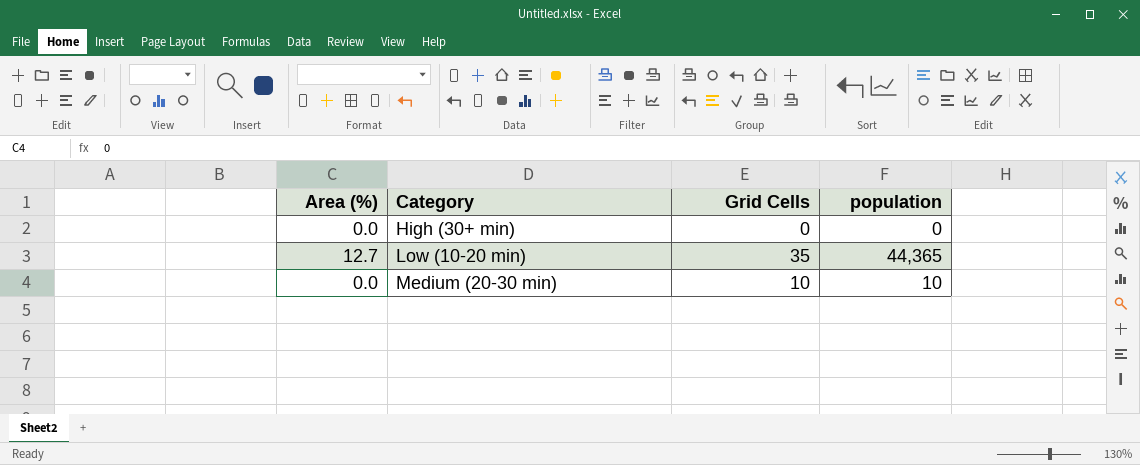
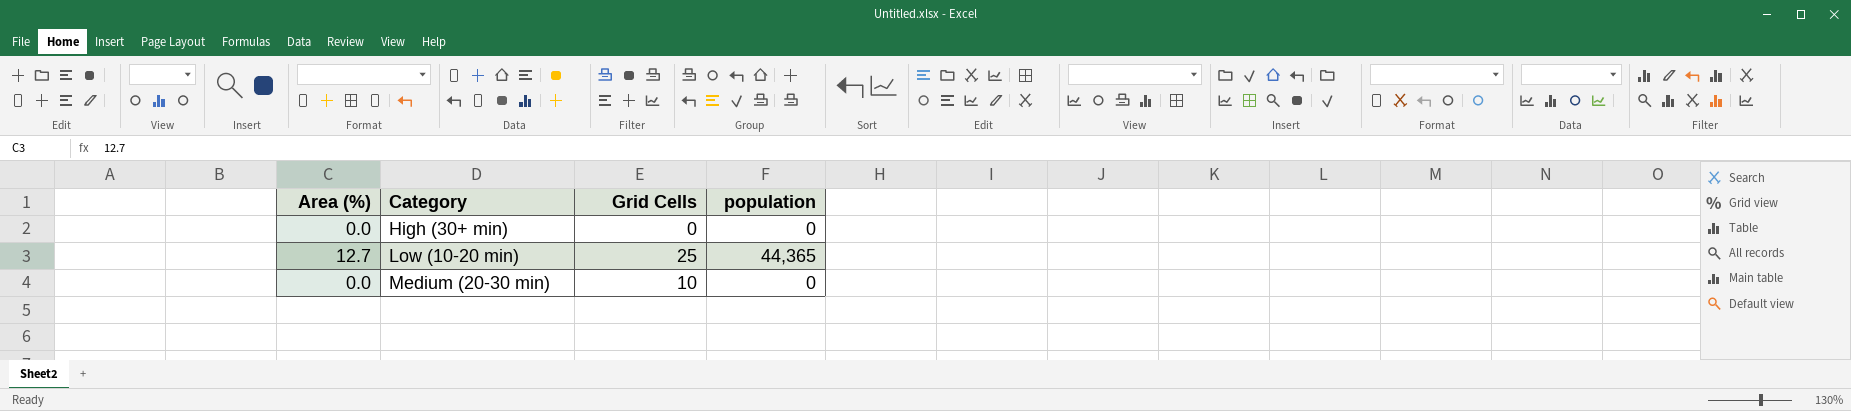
Low (10-20 min) | Grid Cells: 35 -> 25
Medium (20-30 min) | population: 10 -> 0

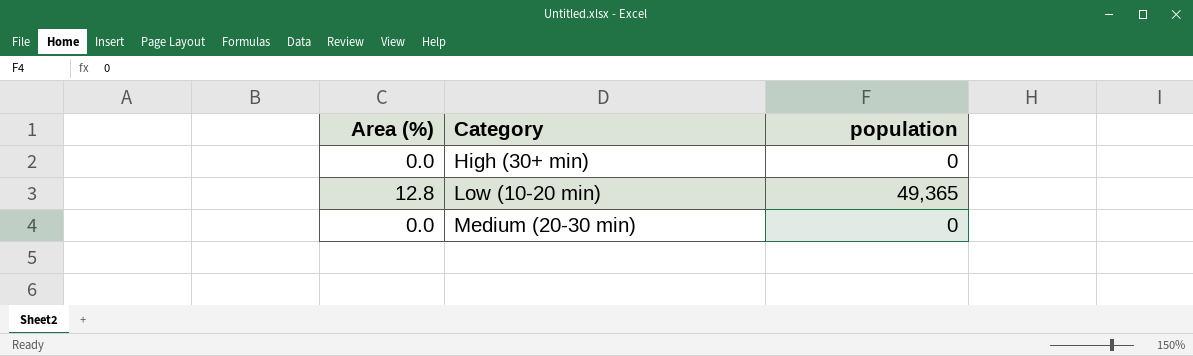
column Grid Cells | position: 3 -> none
Low (10-20 min) | Area (%): 12.7 -> 12.8
Low (10-20 min) | population: 44,365 -> 49,365

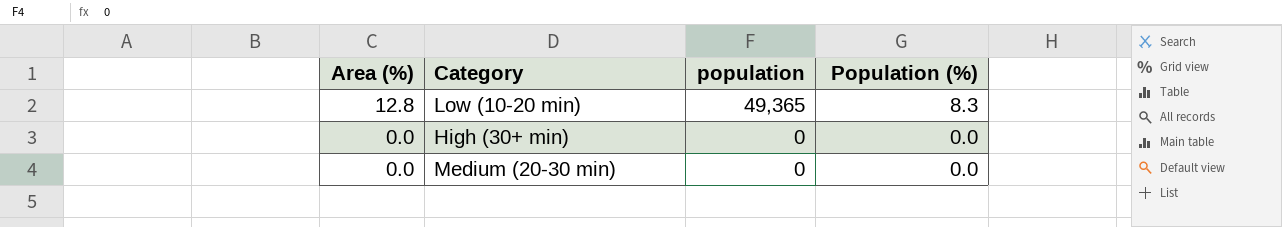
row order: Category ascending -> Area (%) descending
column Population (%) | position: none -> 4

